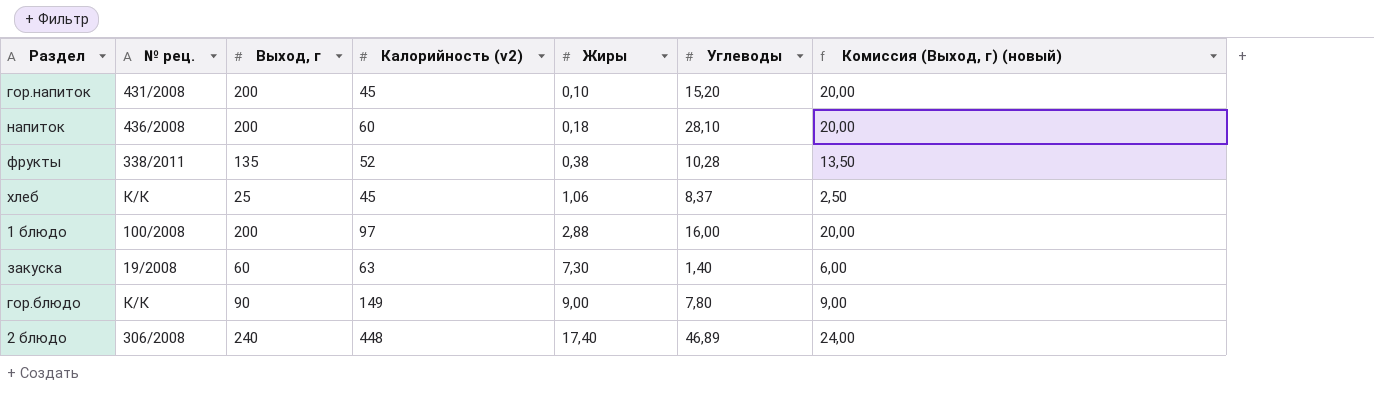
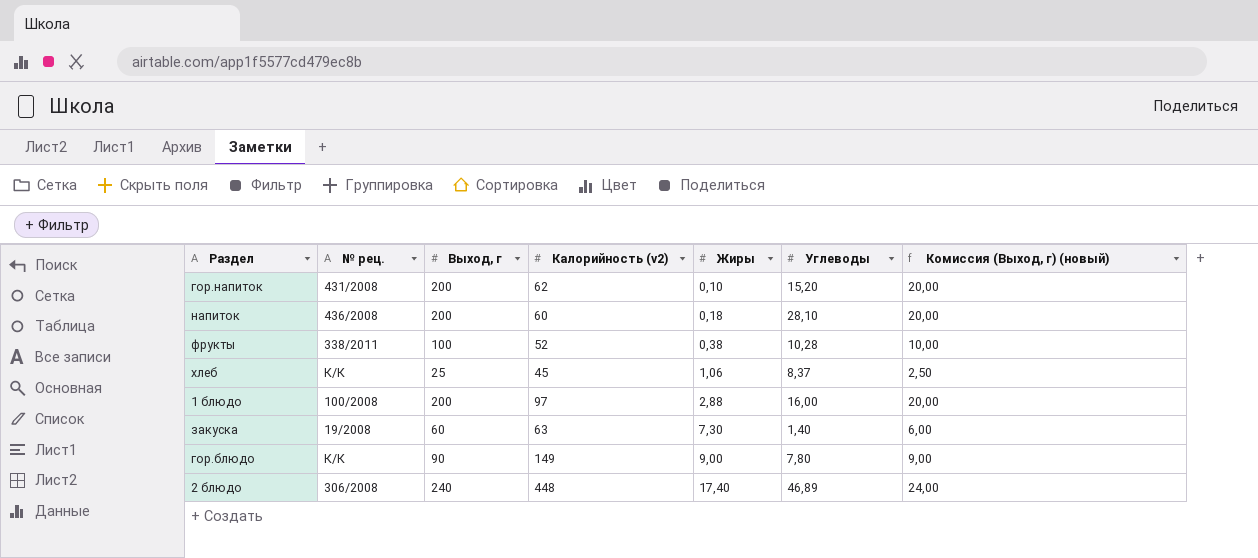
гор.напиток | Калорийность (v2): 45 -> 62
фрукты | Выход, г: 135 -> 100
фрукты | Комиссия (Выход, г) (новый): 13,50 -> 10,00

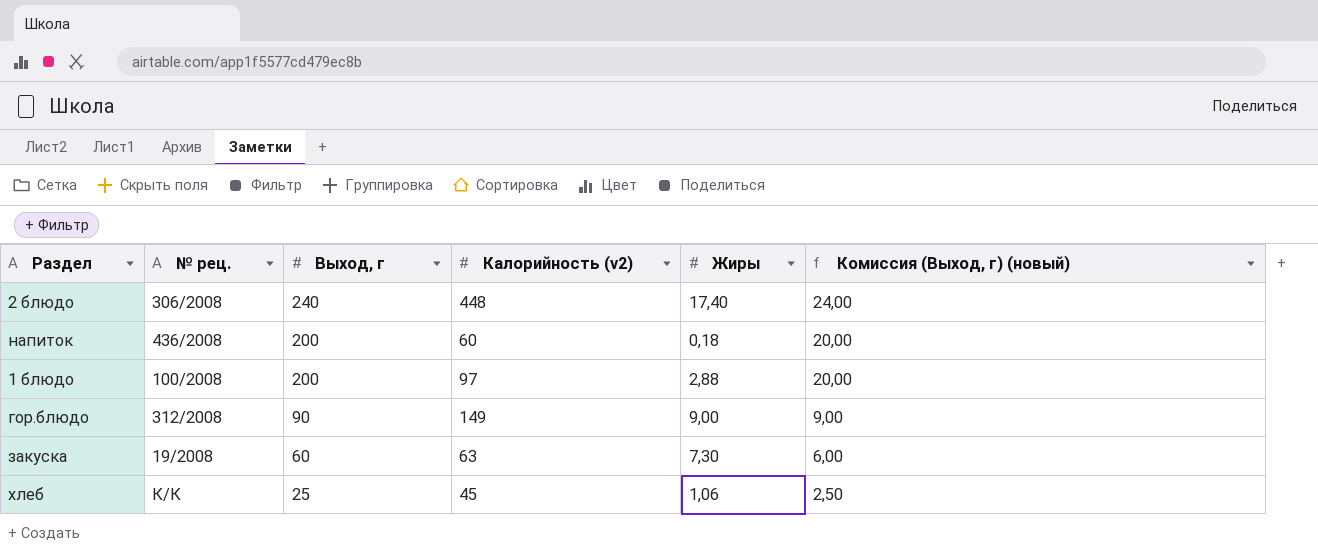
row order: Жиры ascending -> Выход, г descending
column Углеводы | position: 6 -> none
row гор.напиток: 431/2008 | 200 | 62 | 0,10 | 15,20 | 20,00 -> none
row фрукты: 338/2011 | 100 | 52 | 0,38 | 10,28 | 10,00 -> none
гор.блюдо | № рец.: К/К -> 312/2008

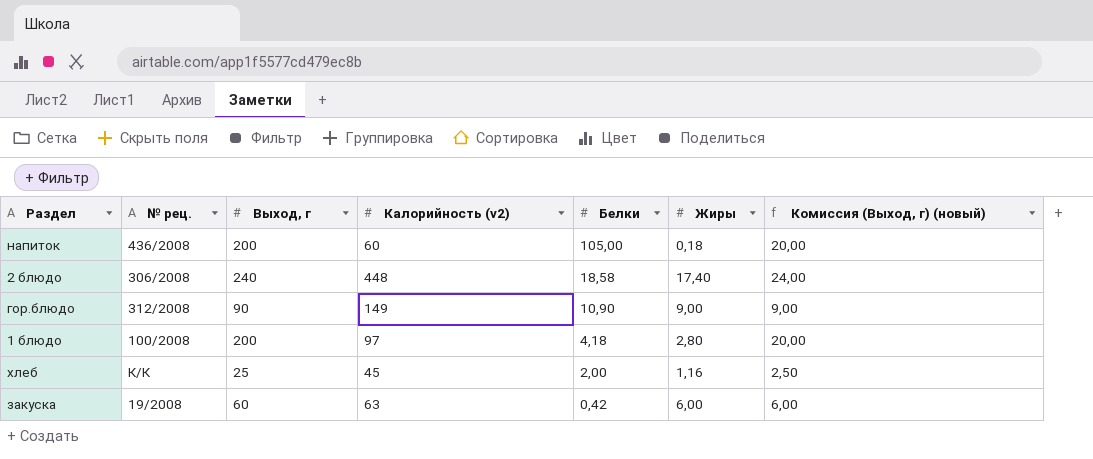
row order: Выход, г descending -> Белки descending
column Белки | position: none -> 5
1 блюдо | Жиры: 2,88 -> 2,80
хлеб | Жиры: 1,06 -> 1,16
закуска | Жиры: 7,30 -> 6,00

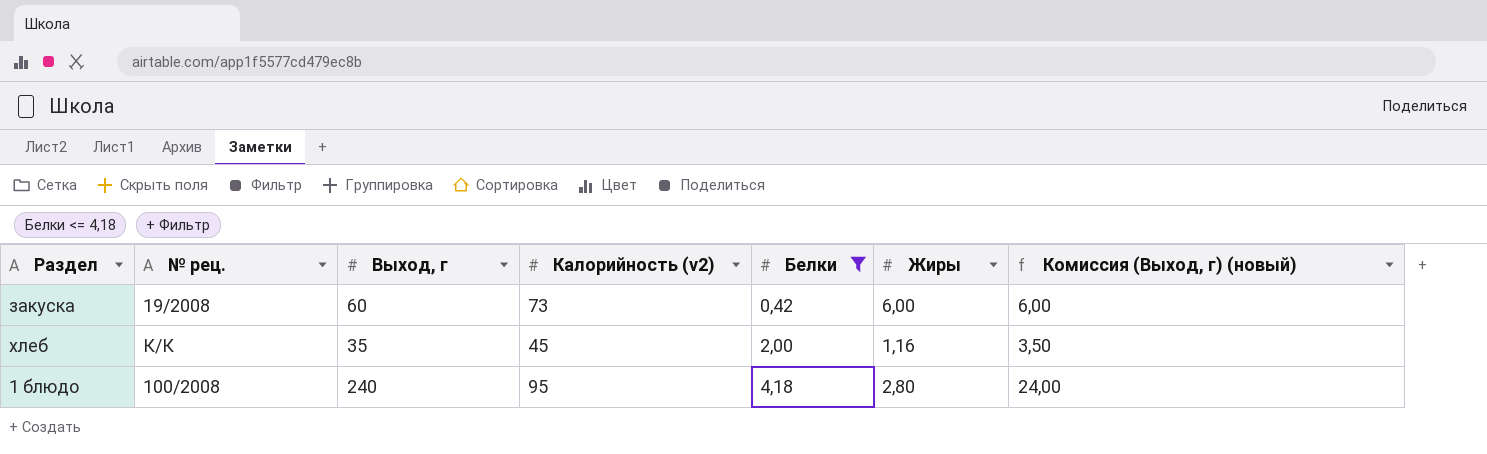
filter: none -> Белки <= 4,18
row order: Белки descending -> Белки ascending
закуска | Калорийность (v2): 63 -> 73
хлеб | Выход, г: 25 -> 35
хлеб | Комиссия (Выход, г) (новый): 2,50 -> 3,50
1 блюдо | Выход, г: 200 -> 240
1 блюдо | Калорийность (v2): 97 -> 95
1 блюдо | Комиссия (Выход, г) (новый): 20,00 -> 24,00

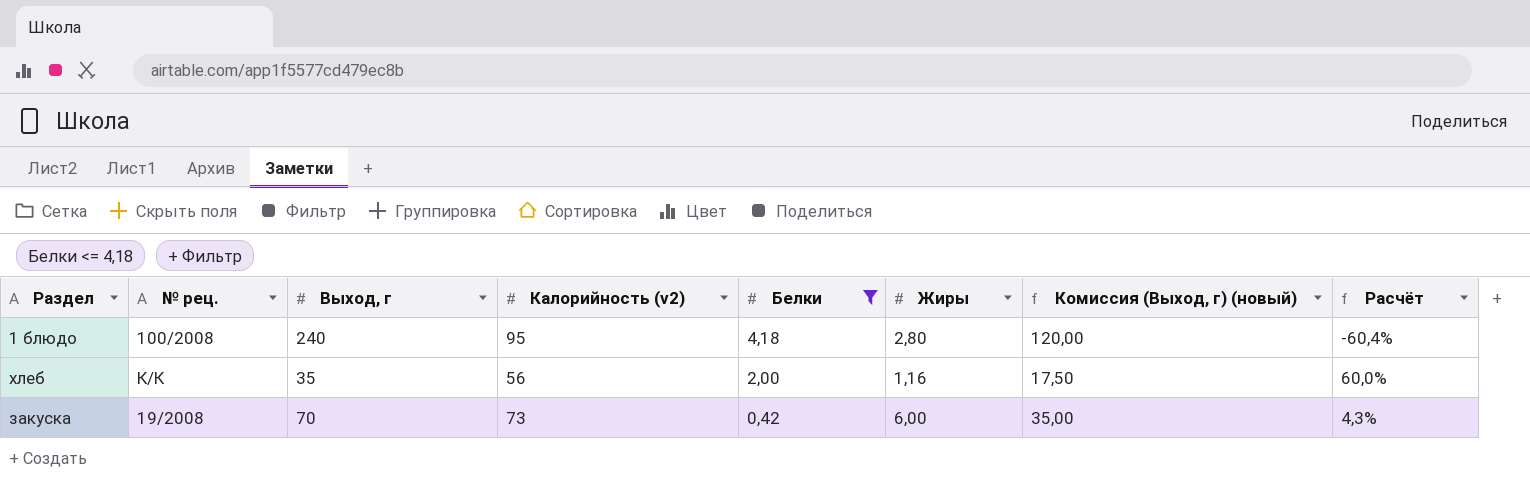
row order: Белки ascending -> Белки descending
column Комиссия (Выход, г) (новый) | formula: [Выход, г] * 0,1 -> [Выход, г] * 0,5
column Расчёт | formula: none -> ([Калорийность (v2)] - [Выход, г]) / [Выход, г]
хлеб | Калорийность (v2): 45 -> 56
закуска | Выход, г: 60 -> 70

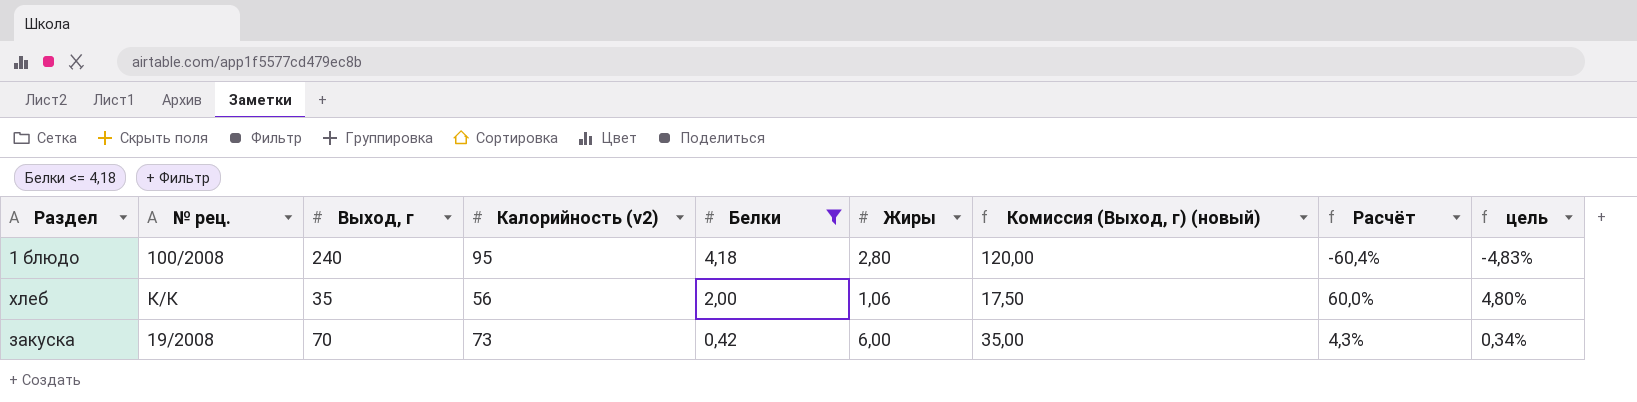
column цель | formula: none -> [Расчёт] * 0,08
хлеб | Жиры: 1,16 -> 1,06

